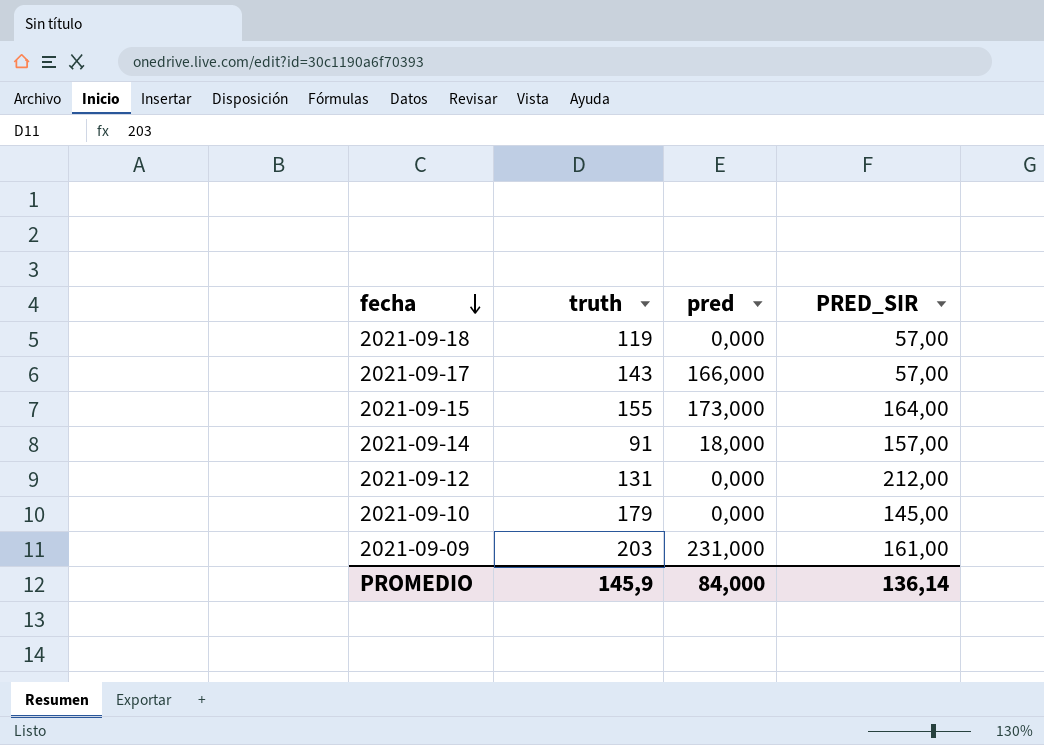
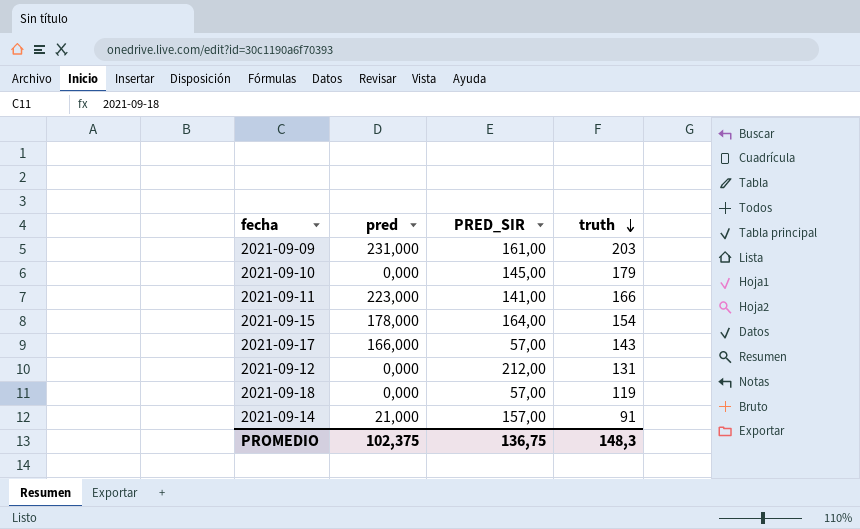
row order: fecha descending -> truth descending
column truth | position: 2 -> 4
row 2021-09-11: none -> 223,000 | 141,00 | 166
2021-09-15 | pred: 173,000 -> 178,000
2021-09-15 | truth: 155 -> 154
2021-09-14 | pred: 18,000 -> 21,000
PROMEDIO | pred: 84,000 -> 102,375
PROMEDIO | PRED_SIR: 136,14 -> 136,75
PROMEDIO | truth: 145,9 -> 148,3

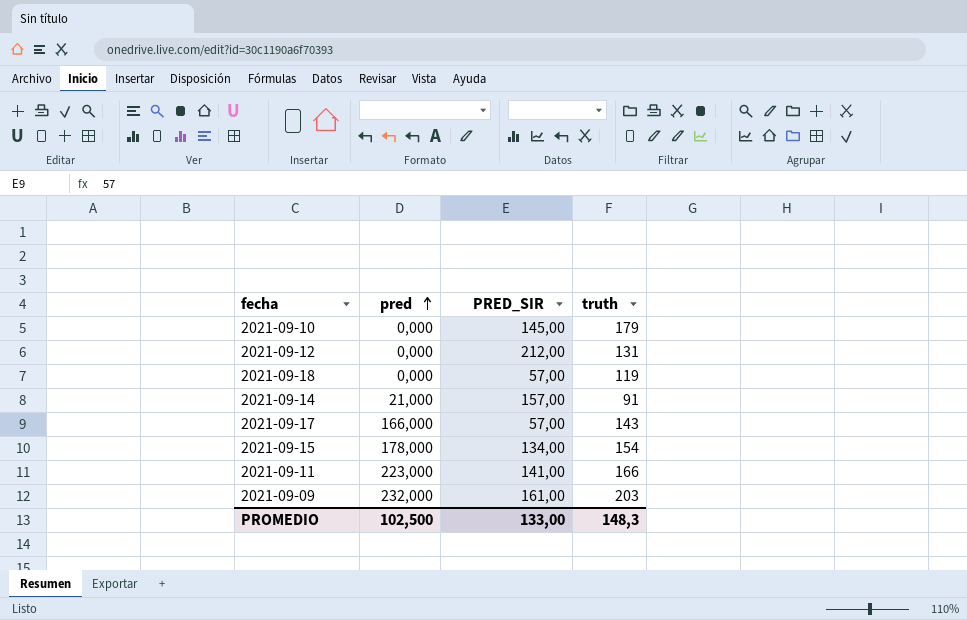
row order: truth descending -> pred ascending
2021-09-15 | PRED_SIR: 164,00 -> 134,00
2021-09-09 | pred: 231,000 -> 232,000
PROMEDIO | pred: 102,375 -> 102,500
PROMEDIO | PRED_SIR: 136,75 -> 133,00

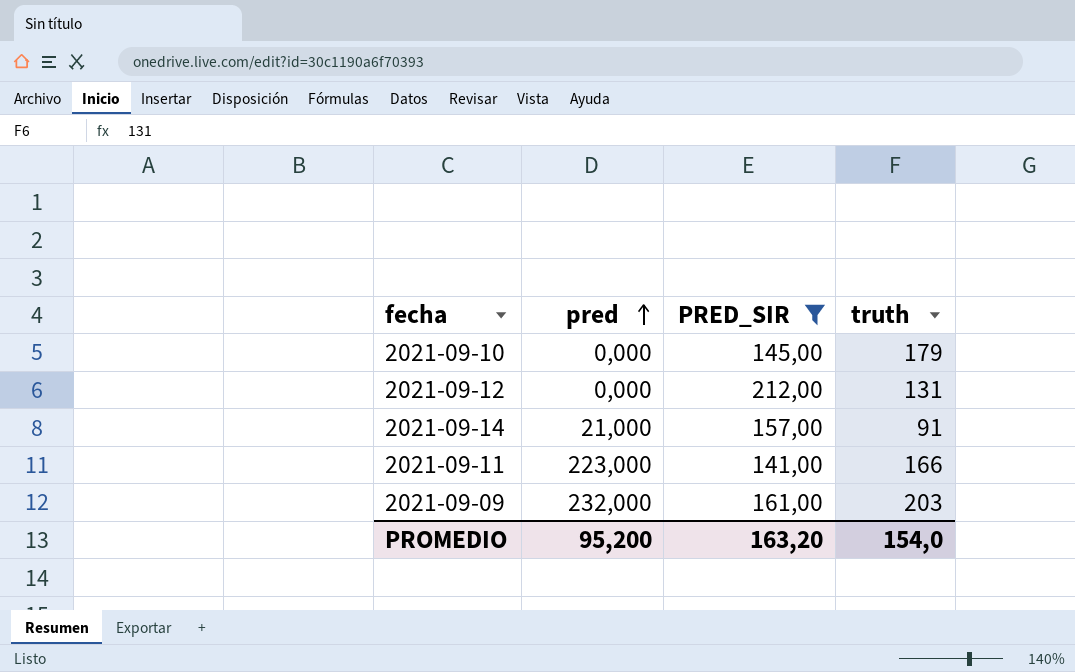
filter: none -> PRED_SIR >= 141,00
PROMEDIO | pred: 102,500 -> 95,200
PROMEDIO | PRED_SIR: 133,00 -> 163,20
PROMEDIO | truth: 148,3 -> 154,0

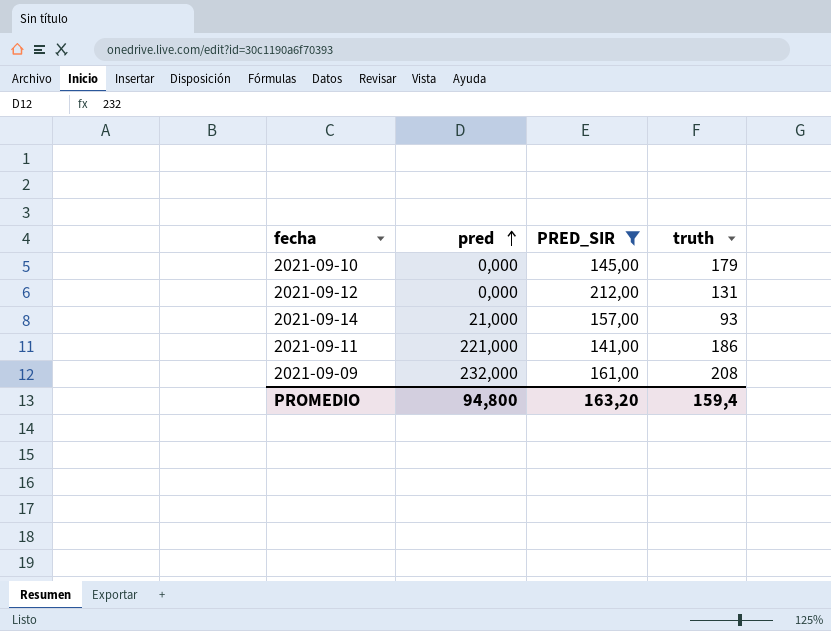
2021-09-14 | truth: 91 -> 93
2021-09-11 | pred: 223,000 -> 221,000
2021-09-11 | truth: 166 -> 186
2021-09-09 | truth: 203 -> 208
PROMEDIO | pred: 95,200 -> 94,800
PROMEDIO | truth: 154,0 -> 159,4

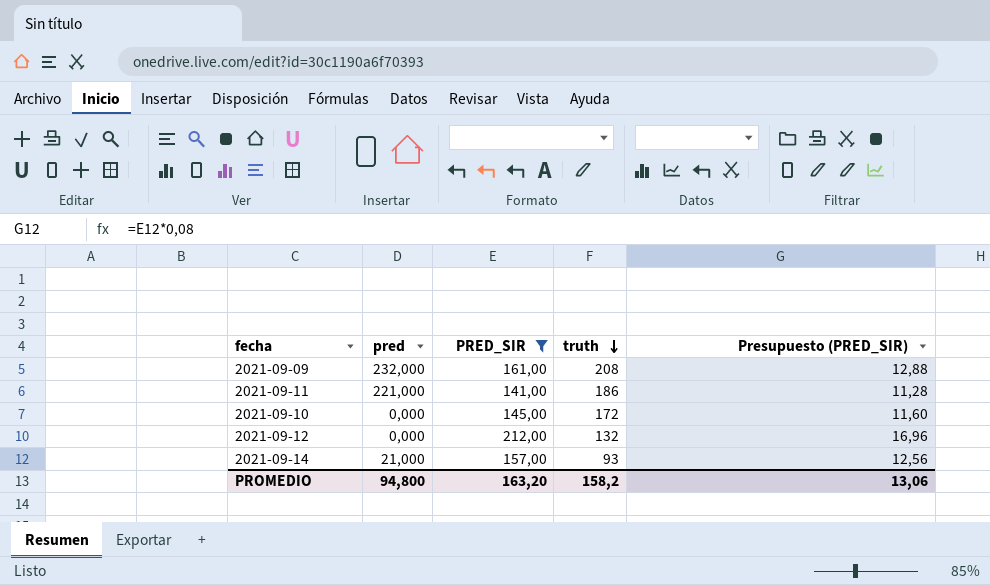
row order: pred ascending -> truth descending
column Presupuesto (PRED_SIR) | formula: none -> [PRED_SIR] * 0,08
2021-09-10 | truth: 179 -> 172
2021-09-12 | truth: 131 -> 132
PROMEDIO | truth: 159,4 -> 158,2

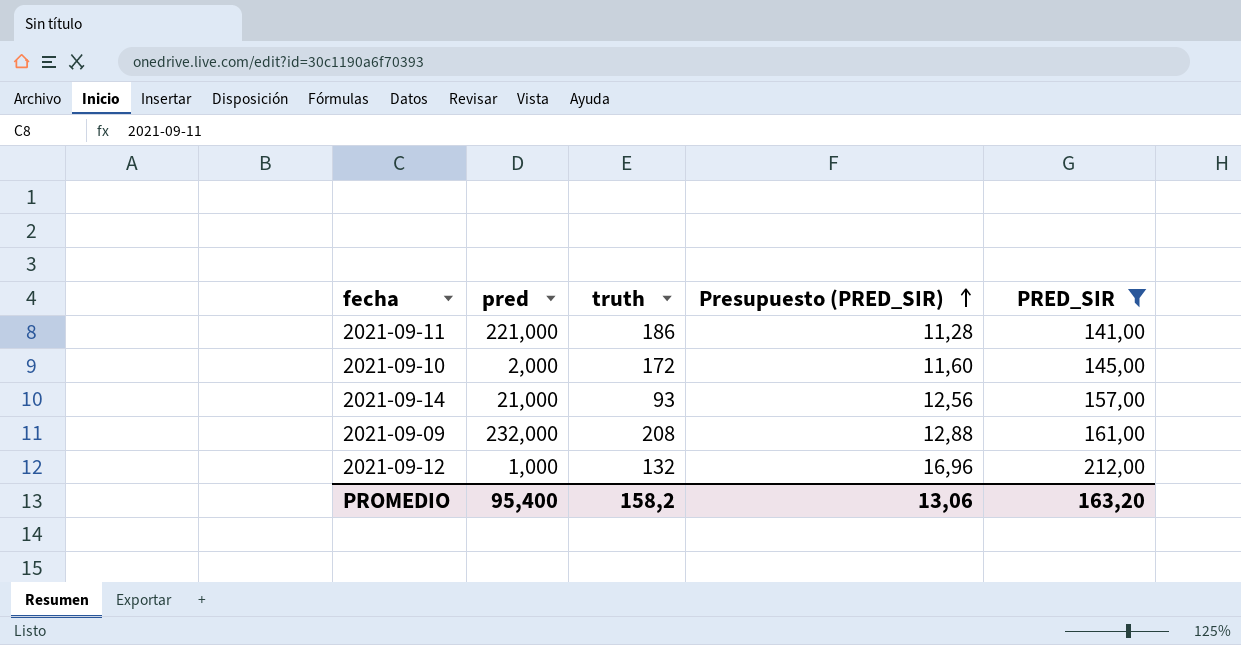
row order: truth descending -> Presupuesto (PRED_SIR) ascending
column PRED_SIR | position: 3 -> 5
2021-09-10 | pred: 0,000 -> 2,000
2021-09-12 | pred: 0,000 -> 1,000
PROMEDIO | pred: 94,800 -> 95,400

